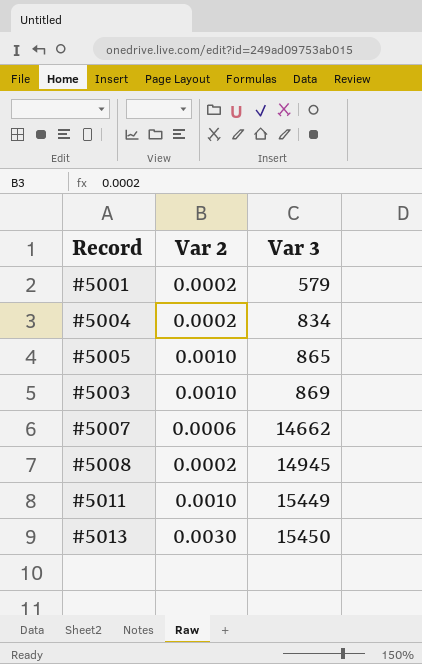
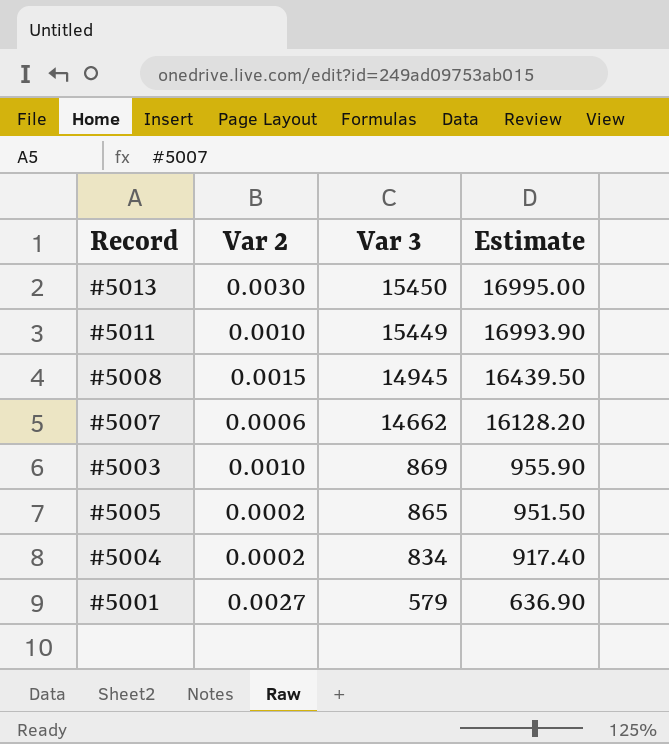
row order: Var 3 ascending -> Var 3 descending
column Estimate | formula: none -> [Var 3] * 1.1
#5008 | Var 2: 0.0002 -> 0.0015
#5005 | Var 2: 0.0010 -> 0.0002
#5001 | Var 2: 0.0002 -> 0.0027

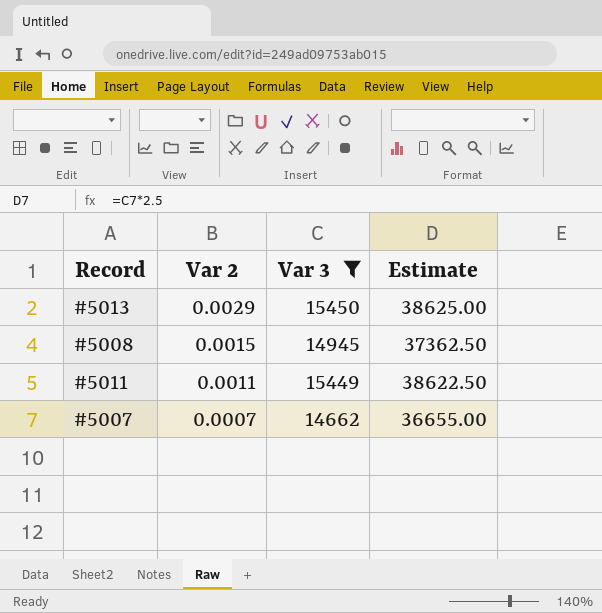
filter: none -> Var 3 >= 14662
row order: Var 3 descending -> Var 2 descending
column Estimate | formula: [Var 3] * 1.1 -> [Var 3] * 2.5
#5013 | Var 2: 0.0030 -> 0.0029
#5011 | Var 2: 0.0010 -> 0.0011
#5007 | Var 2: 0.0006 -> 0.0007

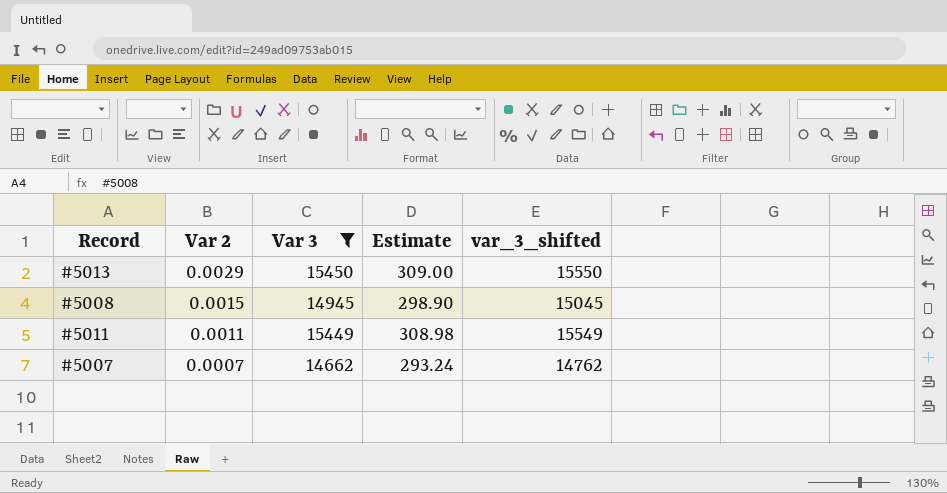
column Estimate | formula: [Var 3] * 2.5 -> [Var 3] * 0.02
column var_3_shifted | formula: none -> [Var 3] + 100

